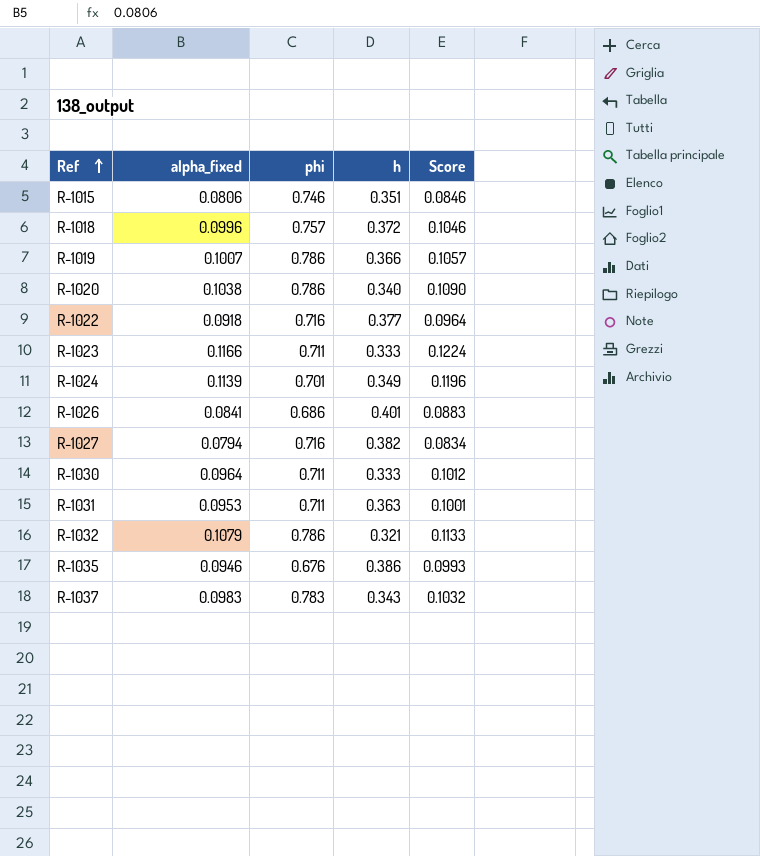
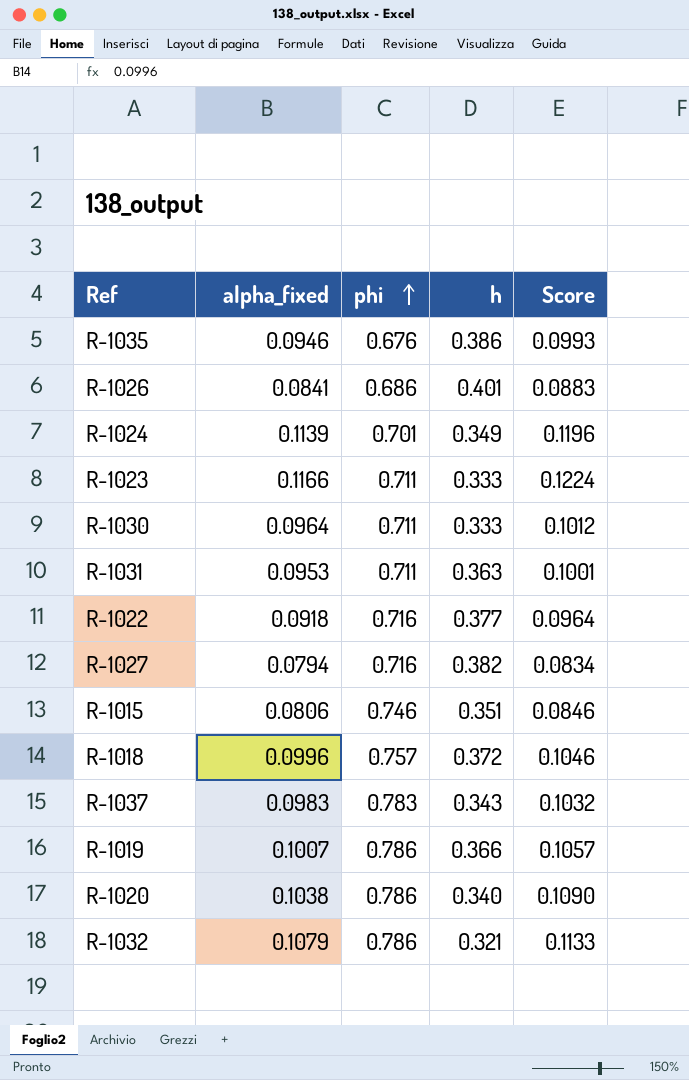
row order: Ref ascending -> phi ascending

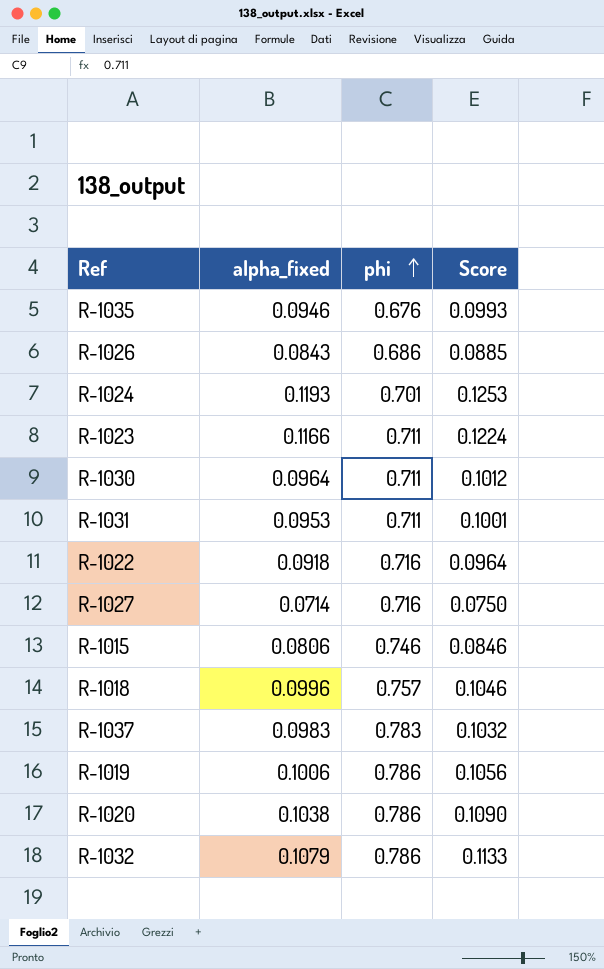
column h | position: 4 -> none
R-1026 | alpha_fixed: 0.0841 -> 0.0843
R-1026 | Score: 0.0883 -> 0.0885
R-1024 | alpha_fixed: 0.1139 -> 0.1193
R-1024 | Score: 0.1196 -> 0.1253
R-1027 | alpha_fixed: 0.0794 -> 0.0714
R-1027 | Score: 0.0834 -> 0.0750
R-1019 | alpha_fixed: 0.1007 -> 0.1006
R-1019 | Score: 0.1057 -> 0.1056

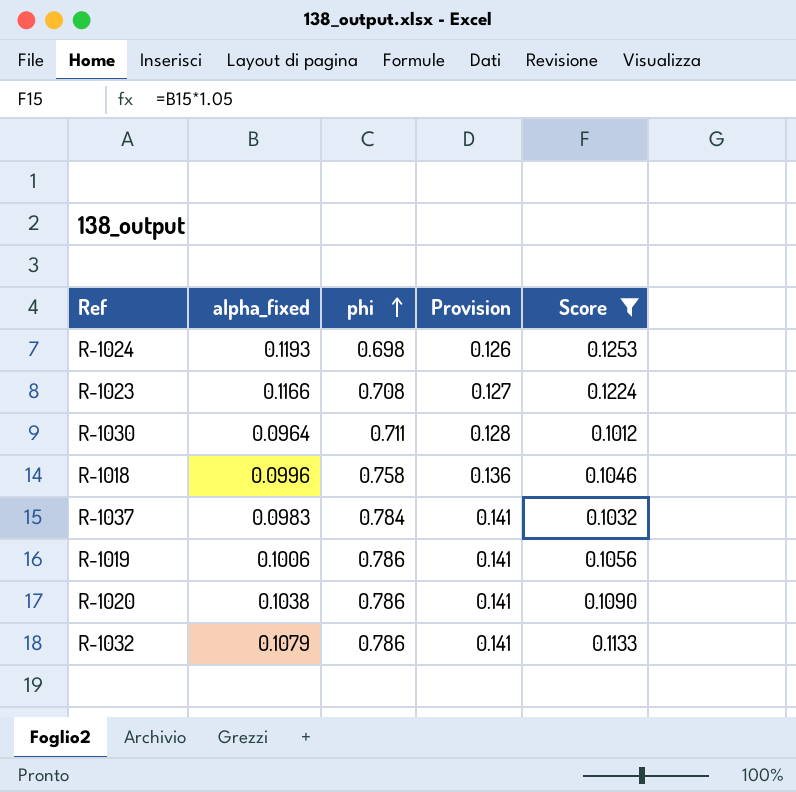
filter: none -> Score >= 0.1012
column Provision | formula: none -> [phi] * 0.18
R-1024 | phi: 0.701 -> 0.698
R-1023 | phi: 0.711 -> 0.708
R-1018 | phi: 0.757 -> 0.758
R-1037 | phi: 0.783 -> 0.784

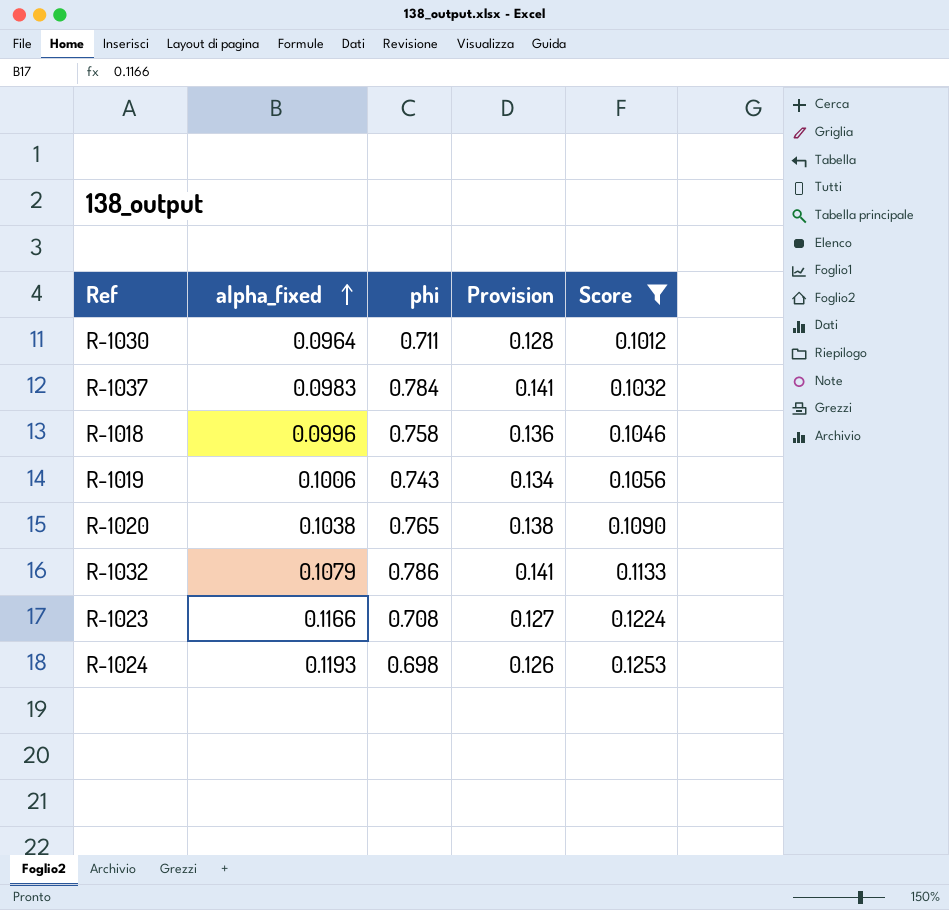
row order: phi ascending -> alpha_fixed ascending
R-1019 | phi: 0.786 -> 0.743
R-1019 | Provision: 0.141 -> 0.134
R-1020 | phi: 0.786 -> 0.765
R-1020 | Provision: 0.141 -> 0.138

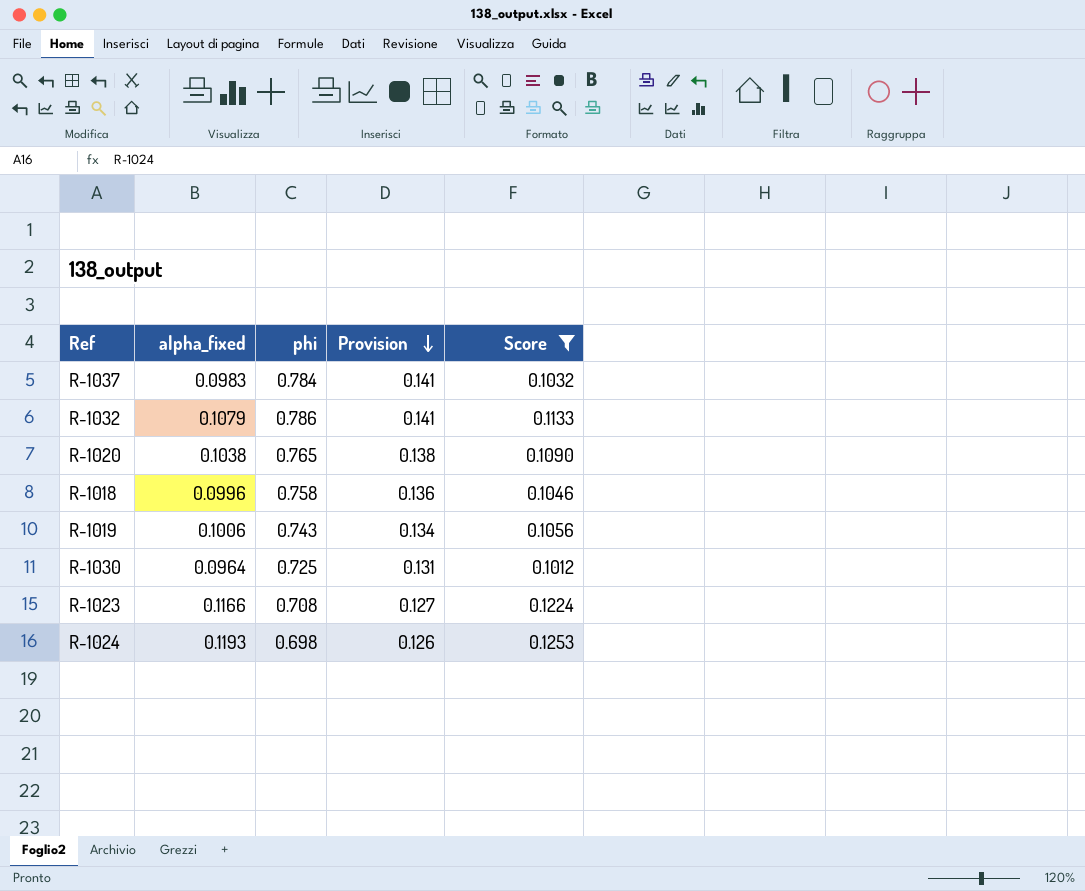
row order: alpha_fixed ascending -> Provision descending
R-1030 | phi: 0.711 -> 0.725
R-1030 | Provision: 0.128 -> 0.131

